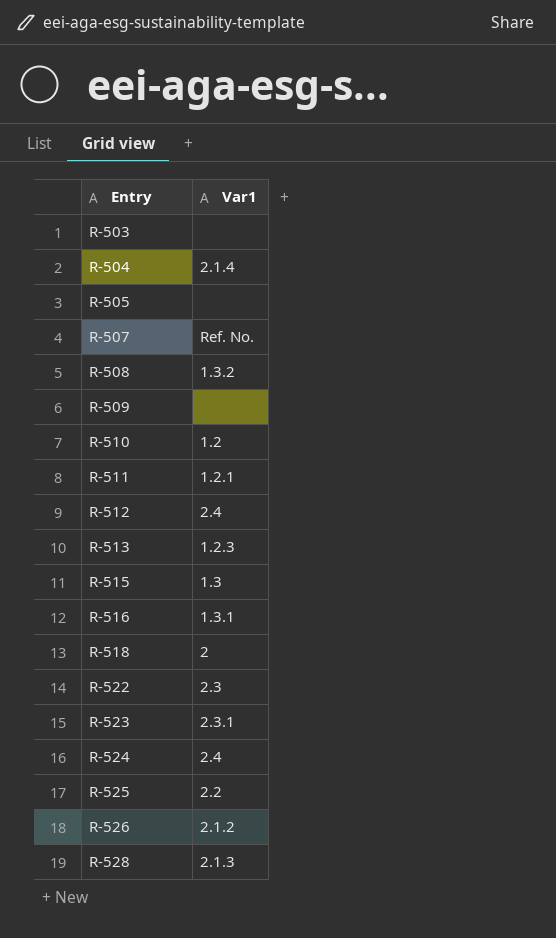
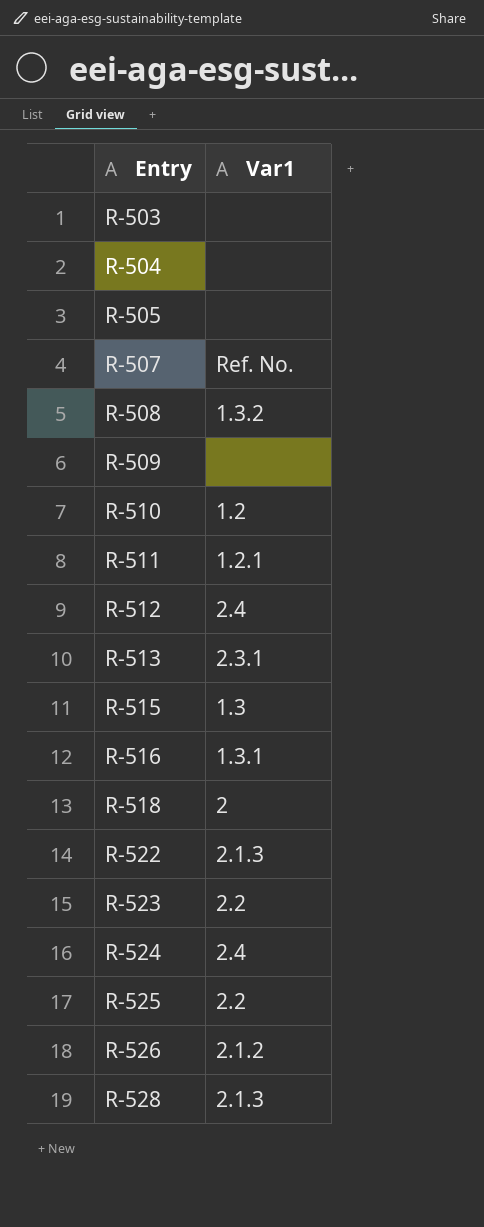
R-504 | Var1: 2.1.4 -> none
R-513 | Var1: 1.2.3 -> 2.3.1
R-522 | Var1: 2.3 -> 2.1.3
R-523 | Var1: 2.3.1 -> 2.2

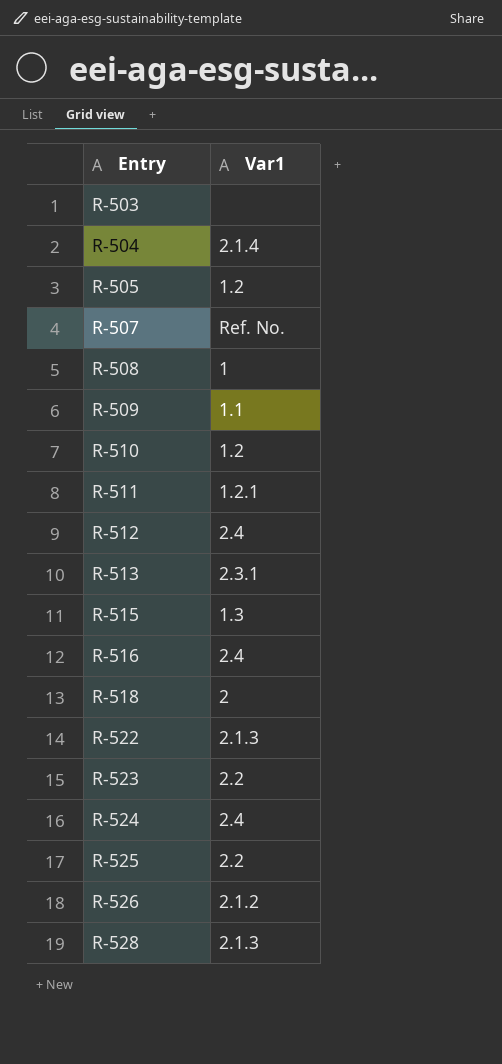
R-504 | Var1: none -> 2.1.4
R-505 | Var1: none -> 1.2
R-508 | Var1: 1.3.2 -> 1
R-509 | Var1: none -> 1.1
R-516 | Var1: 1.3.1 -> 2.4

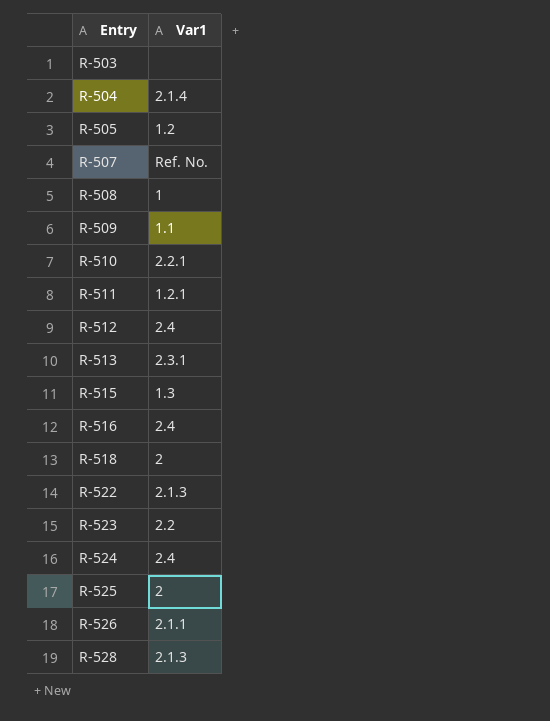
R-510 | Var1: 1.2 -> 2.2.1
R-525 | Var1: 2.2 -> 2
R-526 | Var1: 2.1.2 -> 2.1.1

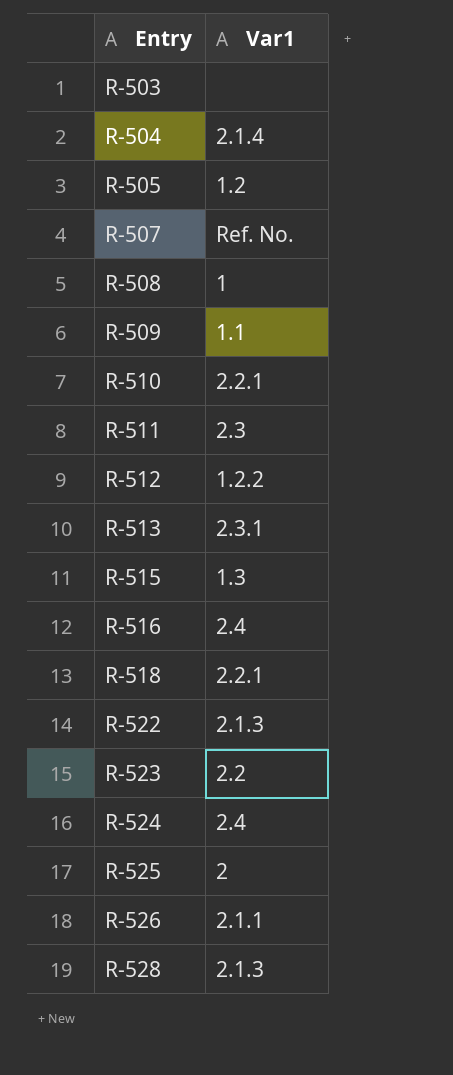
R-511 | Var1: 1.2.1 -> 2.3
R-512 | Var1: 2.4 -> 1.2.2
R-518 | Var1: 2 -> 2.2.1

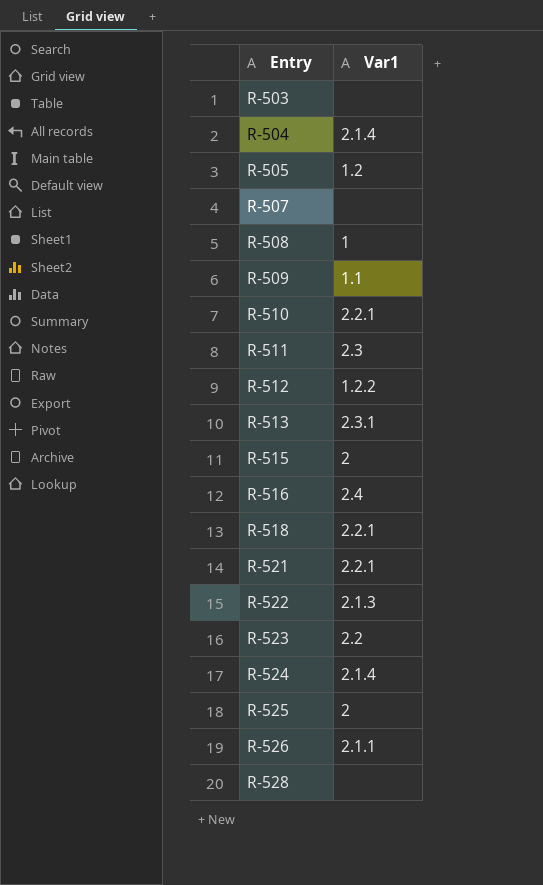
R-507 | Var1: Ref. No. -> none
R-515 | Var1: 1.3 -> 2
row R-521: none -> 2.2.1
R-524 | Var1: 2.4 -> 2.1.4
R-528 | Var1: 2.1.3 -> none

